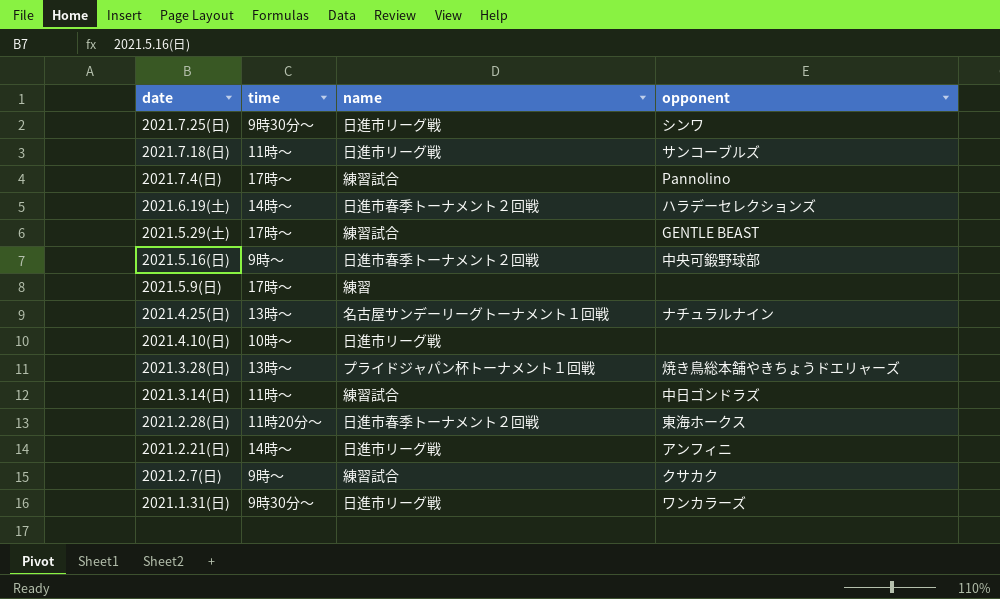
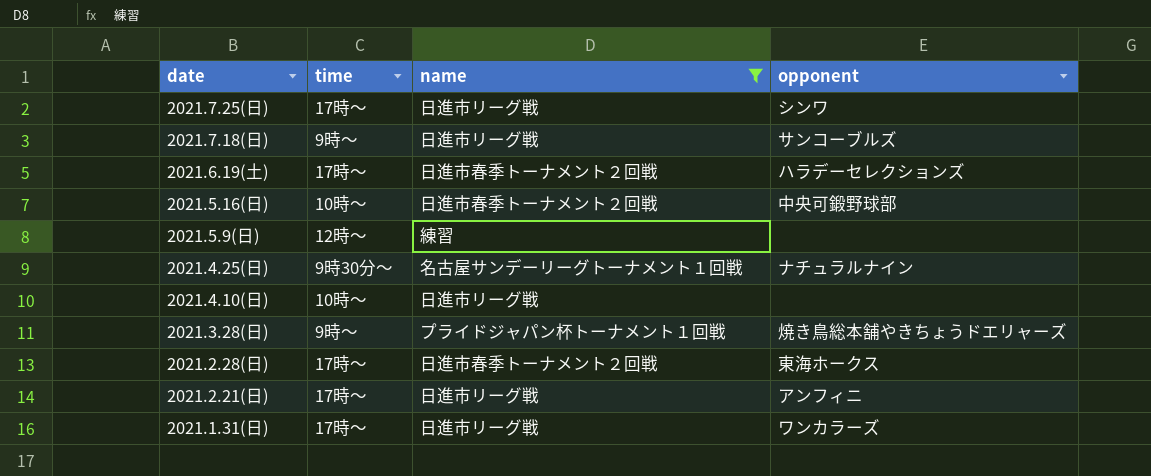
filter: none -> name != 練習試合
2021.7.25(日) | time: 9時30分〜 -> 17時〜
2021.7.18(日) | time: 11時〜 -> 9時〜
2021.6.19(土) | time: 14時〜 -> 17時〜
2021.5.16(日) | time: 9時〜 -> 10時〜
2021.5.9(日) | time: 17時〜 -> 12時〜
2021.4.25(日) | time: 13時〜 -> 9時30分〜
2021.3.28(日) | time: 13時〜 -> 9時〜
2021.2.28(日) | time: 11時20分〜 -> 17時〜
2021.2.21(日) | time: 14時〜 -> 17時〜
2021.1.31(日) | time: 9時30分〜 -> 17時〜

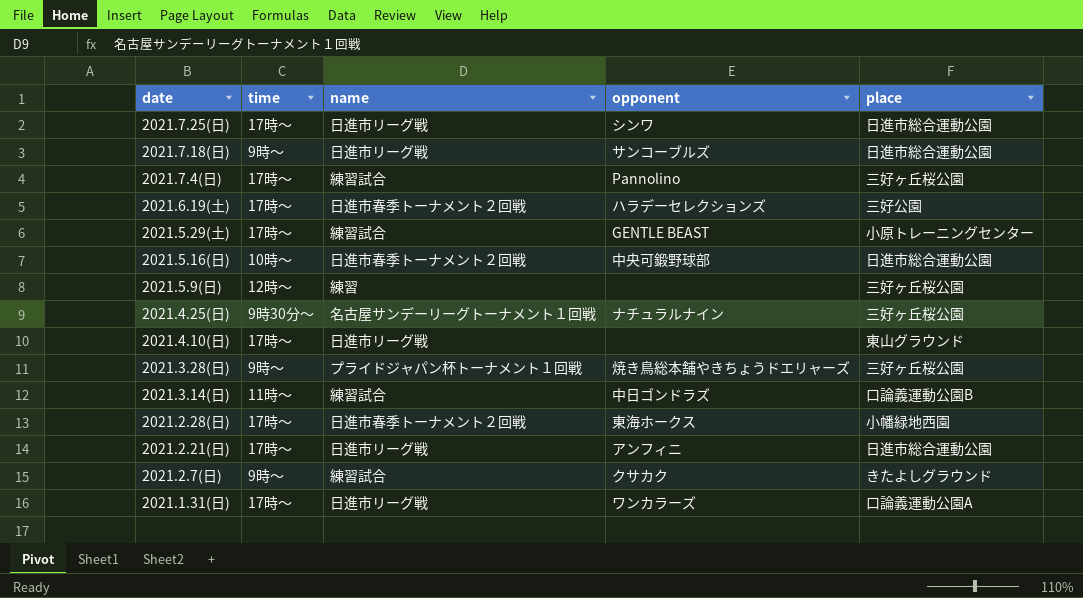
filter: name != 練習試合 -> none
column place | position: none -> 5
2021.4.10(日) | time: 10時〜 -> 17時〜

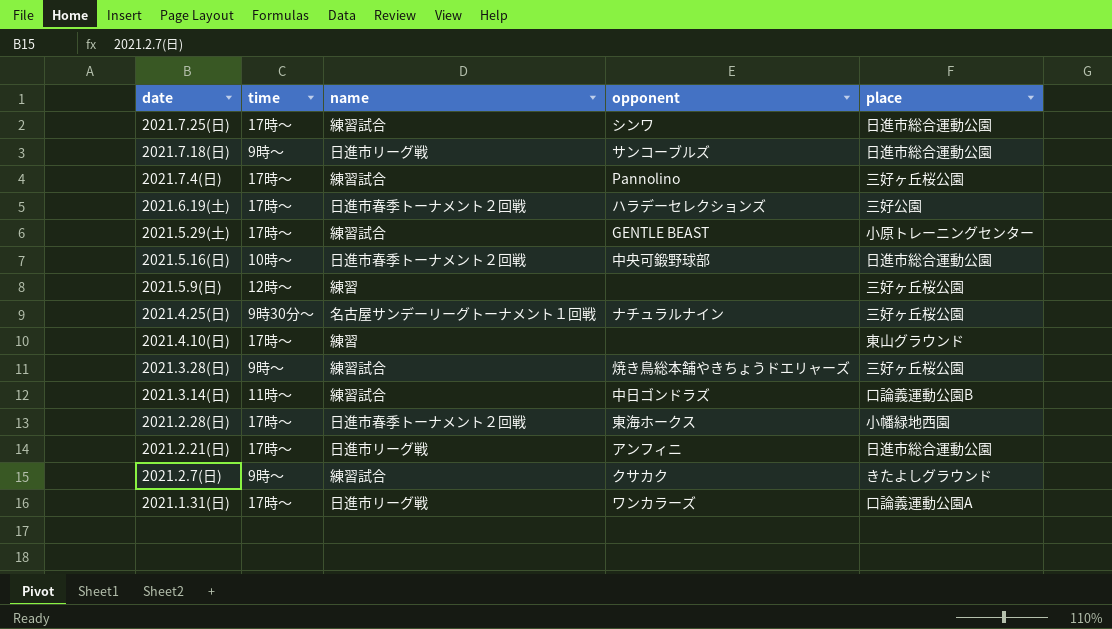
2021.7.25(日) | name: 日進市リーグ戦 -> 練習試合
2021.4.10(日) | name: 日進市リーグ戦 -> 練習
2021.3.28(日) | name: プライドジャパン杯トーナメント１回戦 -> 練習試合

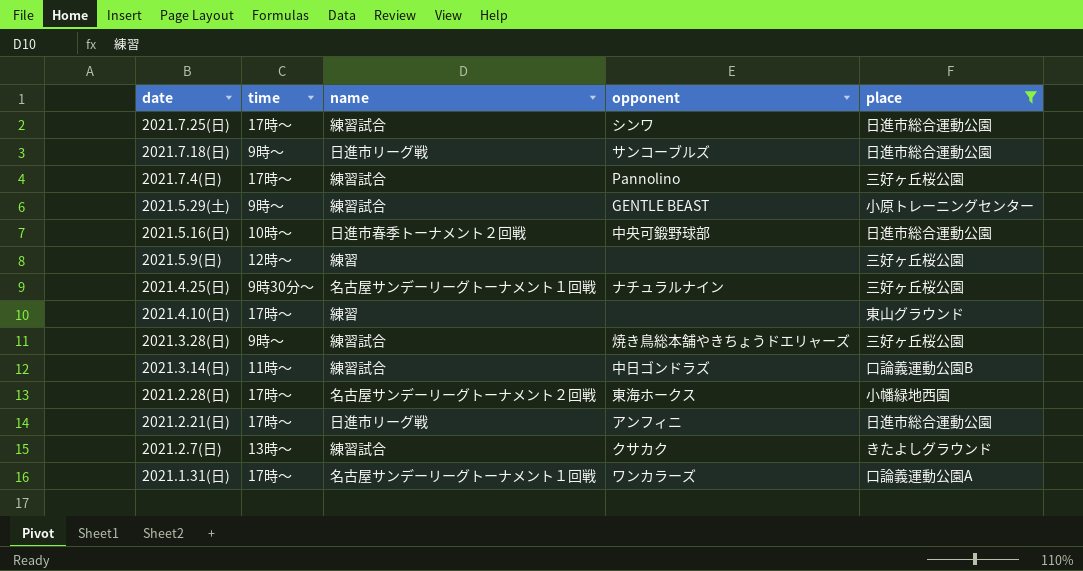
filter: none -> place != 三好公園
2021.5.29(土) | time: 17時〜 -> 9時〜
2021.2.28(日) | name: 日進市春季トーナメント２回戦 -> 名古屋サンデーリーグトーナメント２回戦
2021.2.7(日) | time: 9時〜 -> 13時〜
2021.1.31(日) | name: 日進市リーグ戦 -> 名古屋サンデーリーグトーナメント１回戦

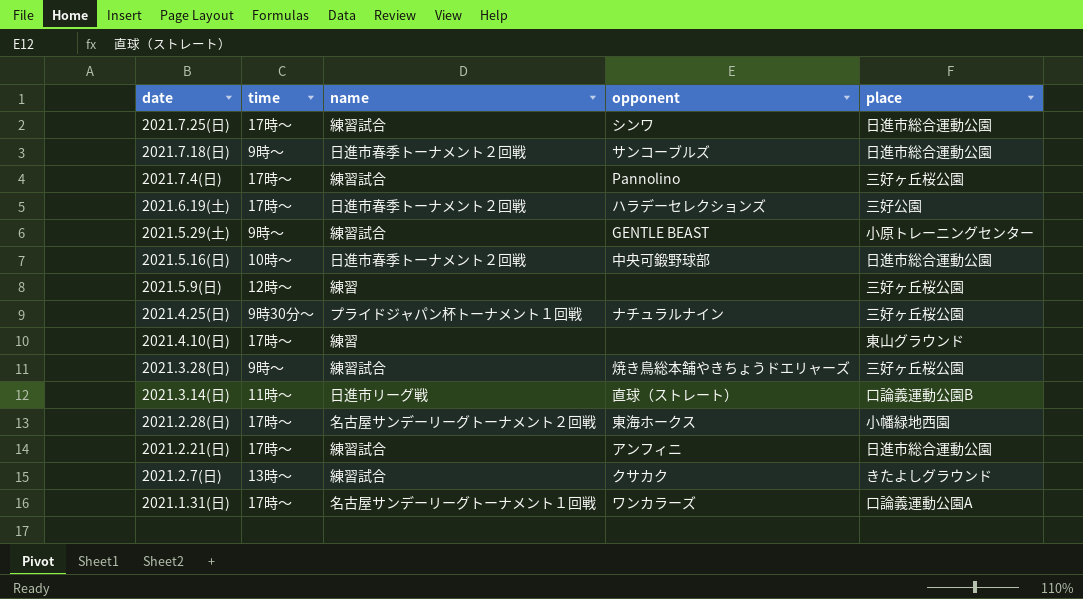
filter: place != 三好公園 -> none
2021.7.18(日) | name: 日進市リーグ戦 -> 日進市春季トーナメント２回戦
2021.4.25(日) | name: 名古屋サンデーリーグトーナメント１回戦 -> プライドジャパン杯トーナメント１回戦
2021.3.14(日) | name: 練習試合 -> 日進市リーグ戦
2021.3.14(日) | opponent: 中日ゴンドラズ -> 直球（ストレート）
2021.2.21(日) | name: 日進市リーグ戦 -> 練習試合

